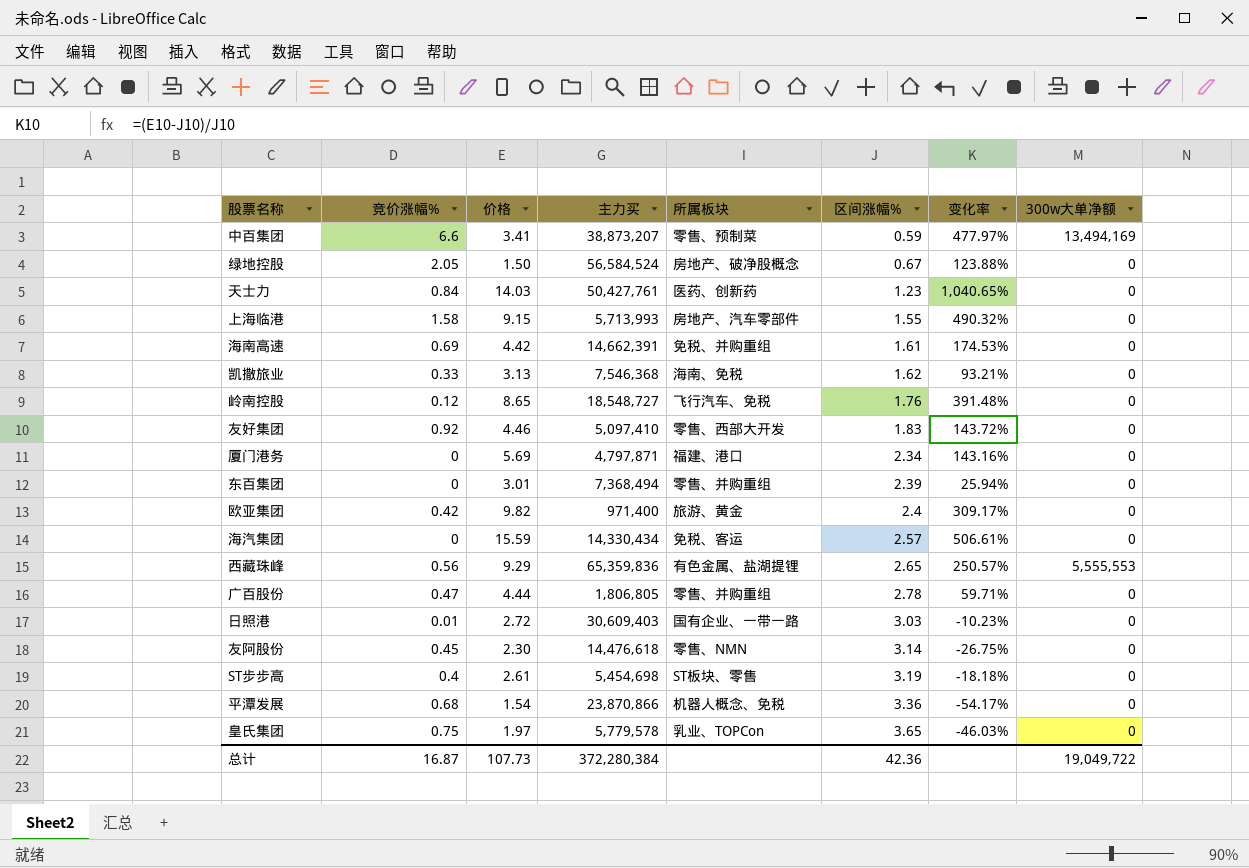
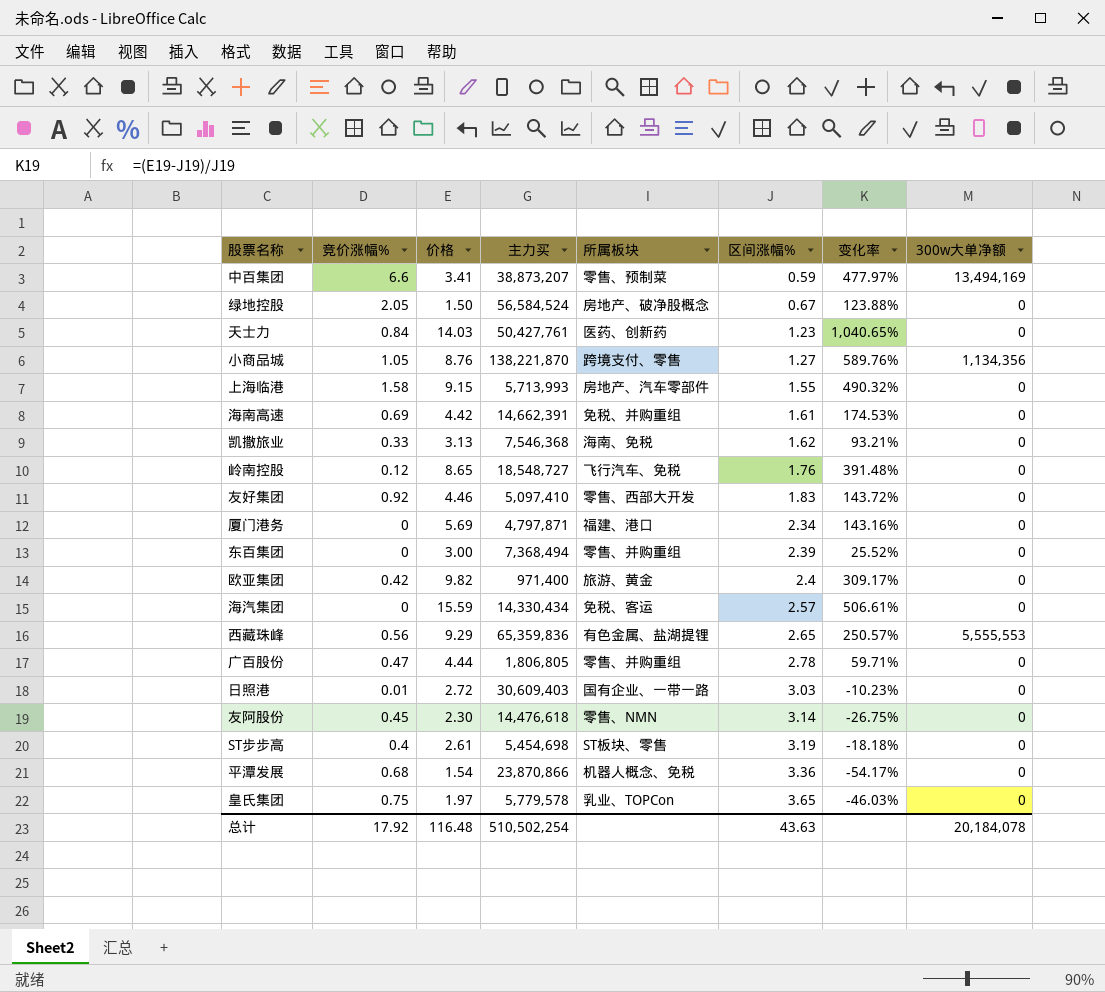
row 小商品城: none -> 1.05 | 8.76 | 138,221,870 | 跨境支付、零售 | 1.27 | 589.76% | 1,134,356
东百集团 | 价格: 3.01 -> 3.00
东百集团 | 变化率: 25.94% -> 25.52%
总计 | 竞价涨幅%: 16.87 -> 17.92
总计 | 价格: 107.73 -> 116.48
总计 | 主力买: 372,280,384 -> 510,502,254
总计 | 区间涨幅%: 42.36 -> 43.63
总计 | 300w大单净额: 19,049,722 -> 20,184,078

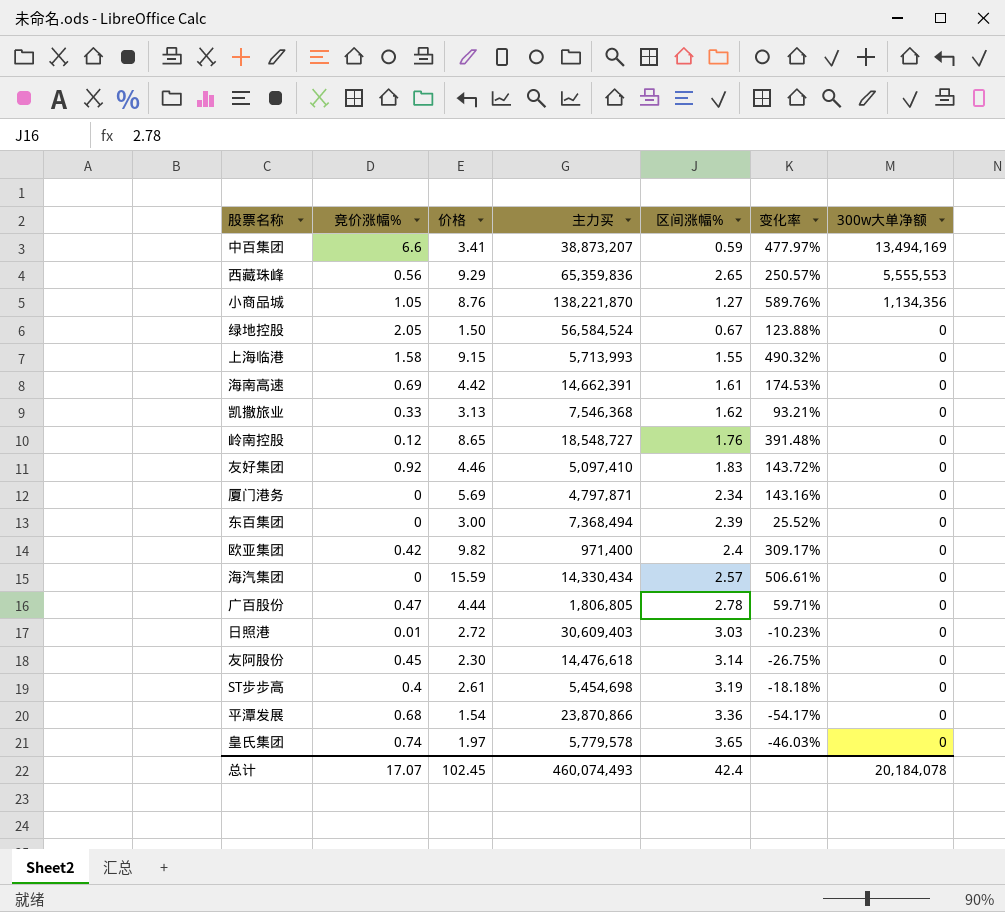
row order: 区间涨幅% ascending -> 300w大单净额 descending
column 所属板块 | position: 5 -> none
row 天士力: 0.84 | 14.03 | 50,427,761 | 医药、创新药 | 1.23 | 1,040.65% | 0 -> none
皇氏集团 | 竞价涨幅%: 0.75 -> 0.74
总计 | 竞价涨幅%: 17.92 -> 17.07
总计 | 价格: 116.48 -> 102.45
总计 | 主力买: 510,502,254 -> 460,074,493
总计 | 区间涨幅%: 43.63 -> 42.4

